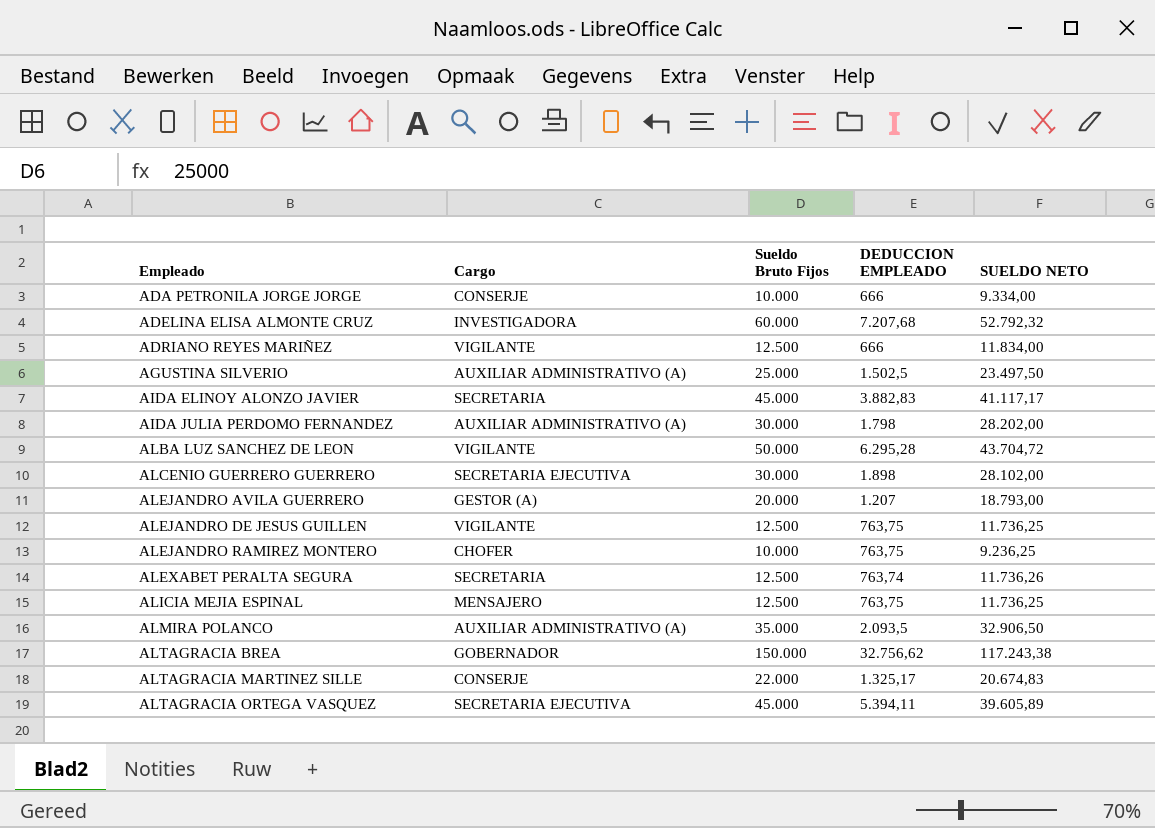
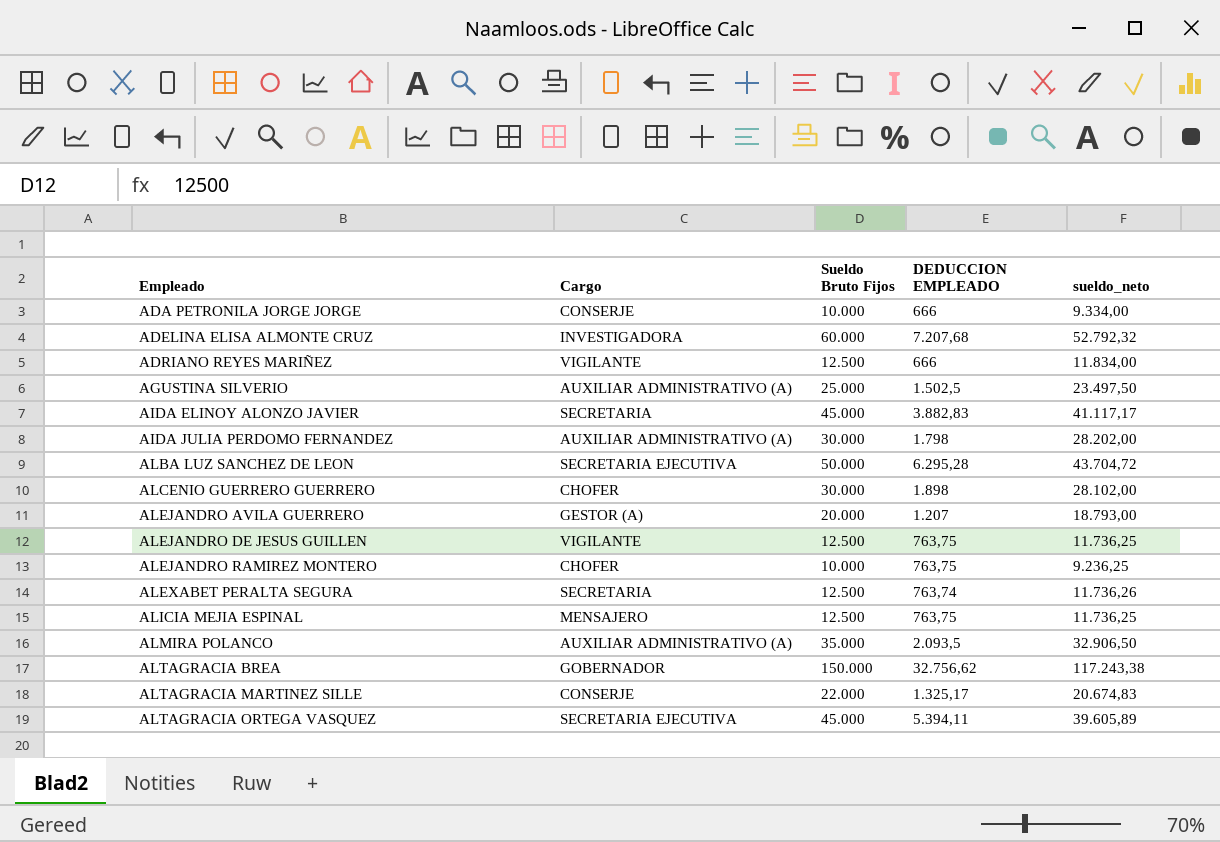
column name: SUELDO NETO -> sueldo_neto
ALBA LUZ SANCHEZ DE LEON | Cargo: VIGILANTE -> SECRETARIA EJECUTIVA
ALCENIO GUERRERO GUERRERO | Cargo: SECRETARIA EJECUTIVA -> CHOFER

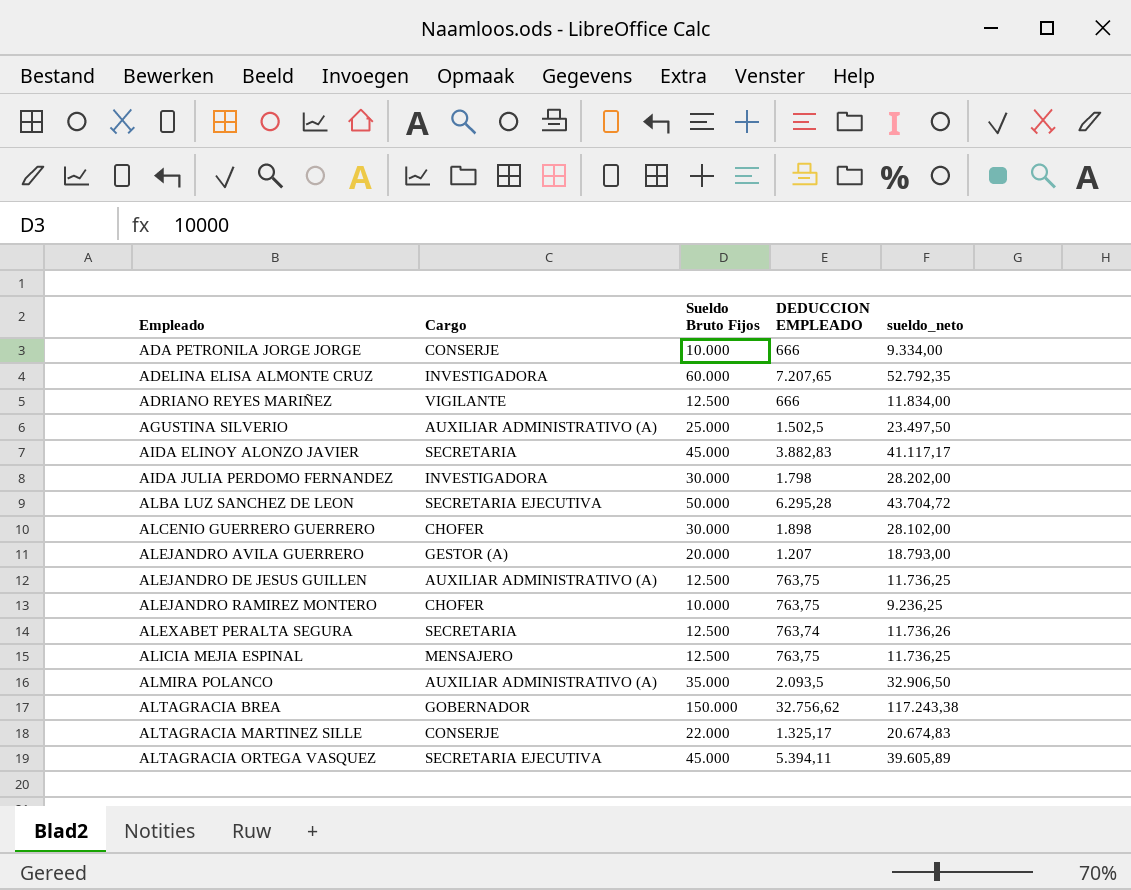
ADELINA ELISA ALMONTE CRUZ | DEDUCCION EMPLEADO: 7.207,68 -> 7.207,65
ADELINA ELISA ALMONTE CRUZ | sueldo_neto: 52.792,32 -> 52.792,35
AIDA JULIA PERDOMO FERNANDEZ | Cargo: AUXILIAR ADMINISTRATIVO (A) -> INVESTIGADORA
ALEJANDRO DE JESUS GUILLEN | Cargo: VIGILANTE -> AUXILIAR ADMINISTRATIVO (A)

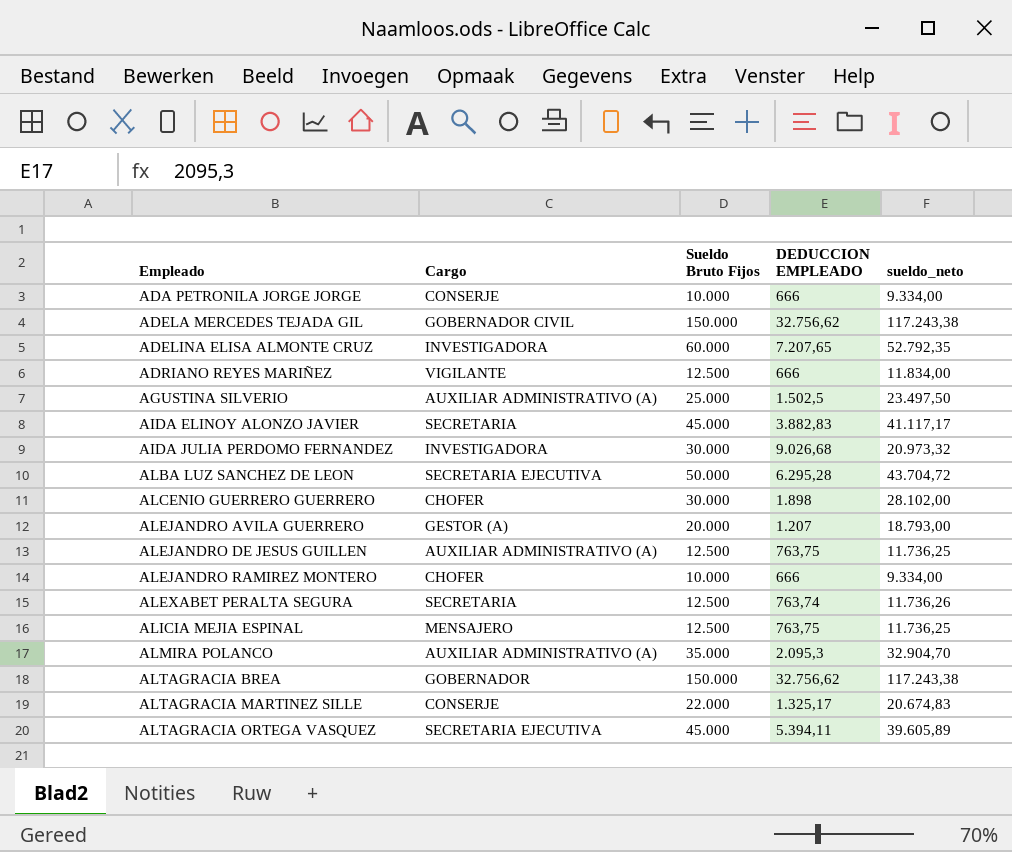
row ADELA MERCEDES TEJADA GIL: none -> GOBERNADOR CIVIL | 150.000 | 32.756,62 | 117.243,38
AIDA JULIA PERDOMO FERNANDEZ | DEDUCCION EMPLEADO: 1.798 -> 9.026,68
AIDA JULIA PERDOMO FERNANDEZ | sueldo_neto: 28.202,00 -> 20.973,32
ALEJANDRO RAMIREZ MONTERO | DEDUCCION EMPLEADO: 763,75 -> 666
ALEJANDRO RAMIREZ MONTERO | sueldo_neto: 9.236,25 -> 9.334,00
ALMIRA POLANCO | DEDUCCION EMPLEADO: 2.093,5 -> 2.095,3
ALMIRA POLANCO | sueldo_neto: 32.906,50 -> 32.904,70

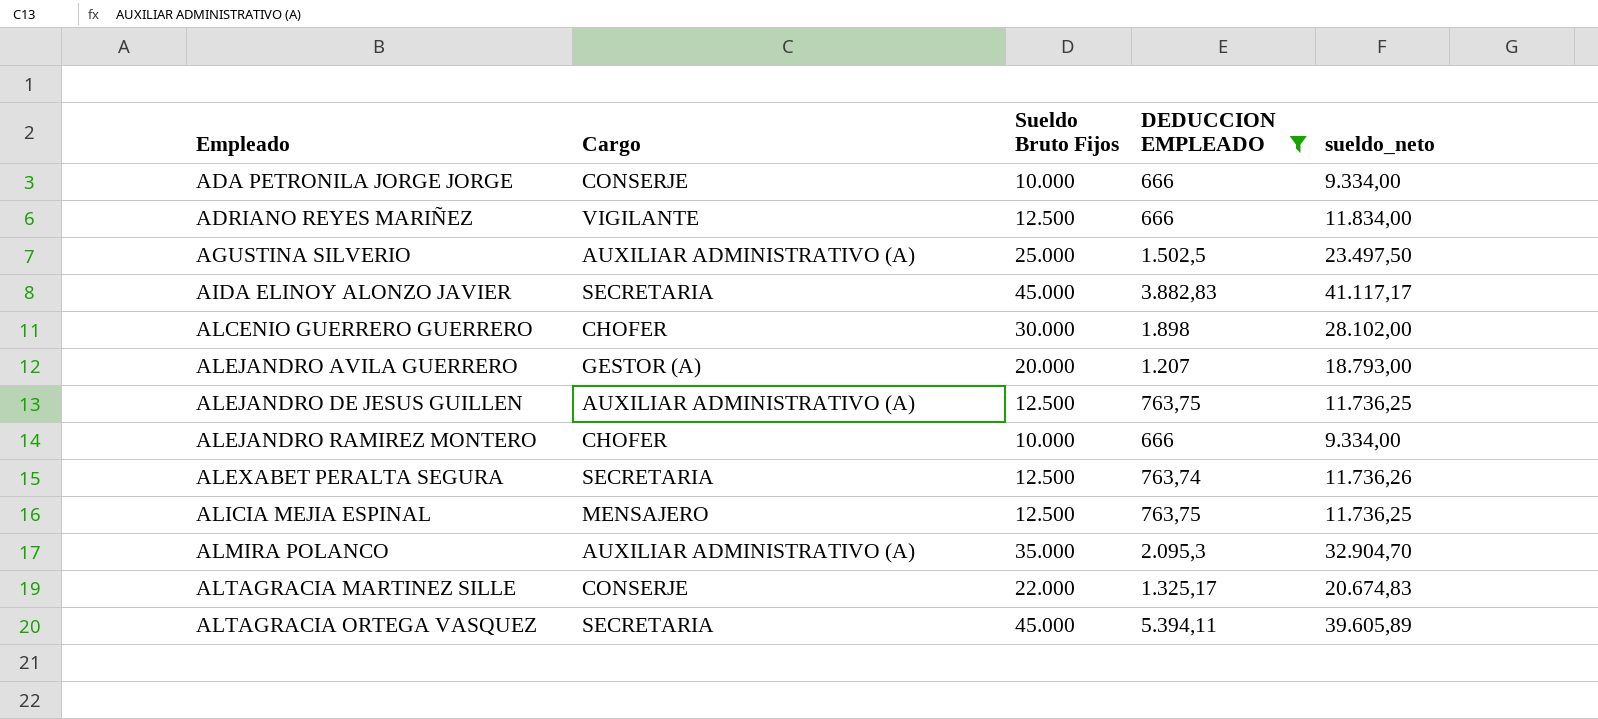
filter: none -> DEDUCCION EMPLEADO <= 5.394,11
ALTAGRACIA ORTEGA VASQUEZ | Cargo: SECRETARIA EJECUTIVA -> SECRETARIA

